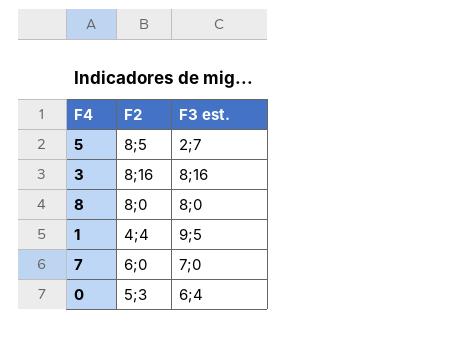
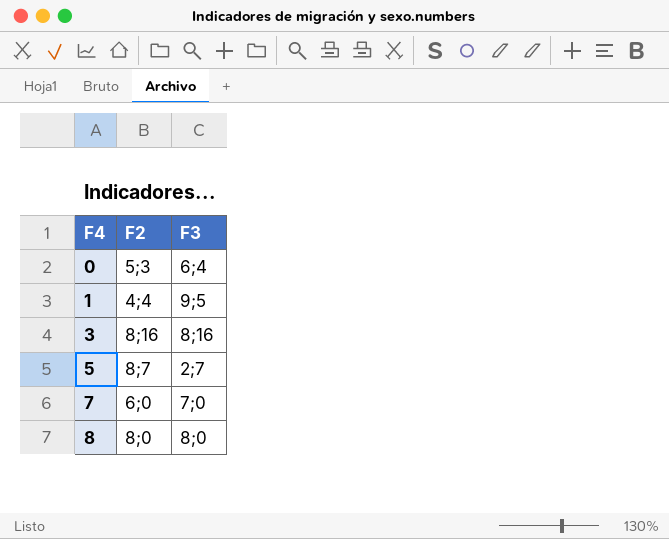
row order: none -> F4 ascending
column name: F3 est. -> F3
5 | F2: 8;5 -> 8;7

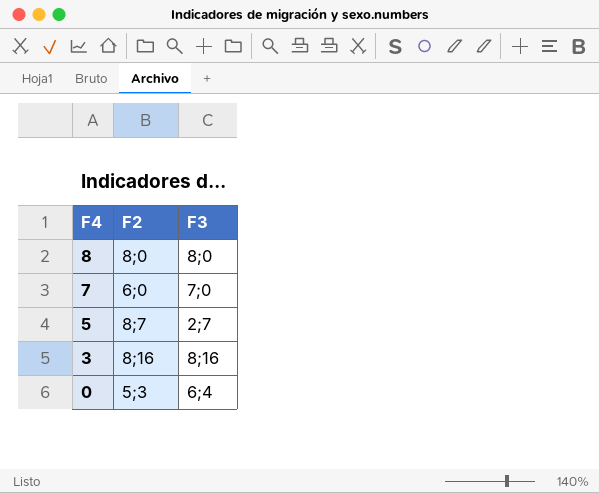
row order: F4 ascending -> F4 descending
row 1: 4;4 | 9;5 -> none

